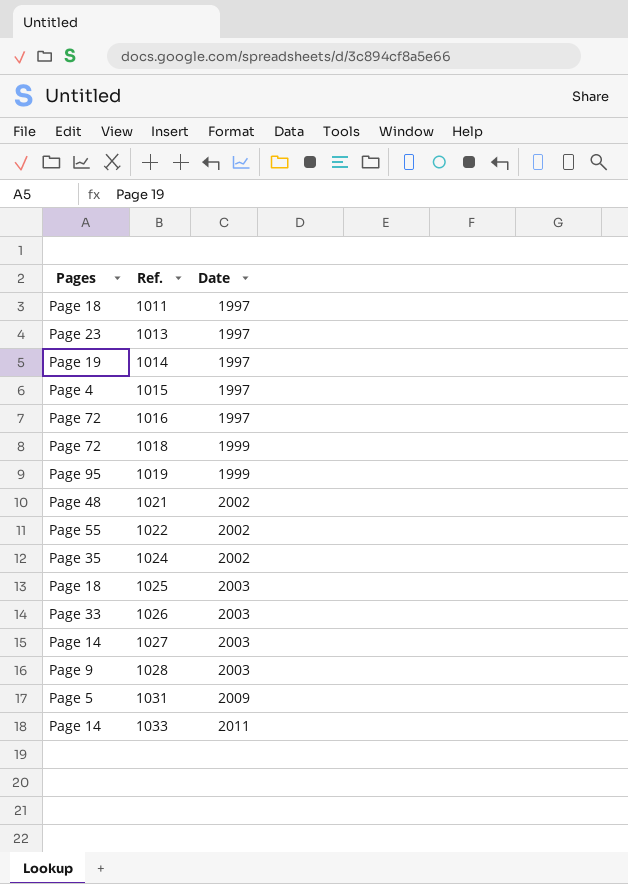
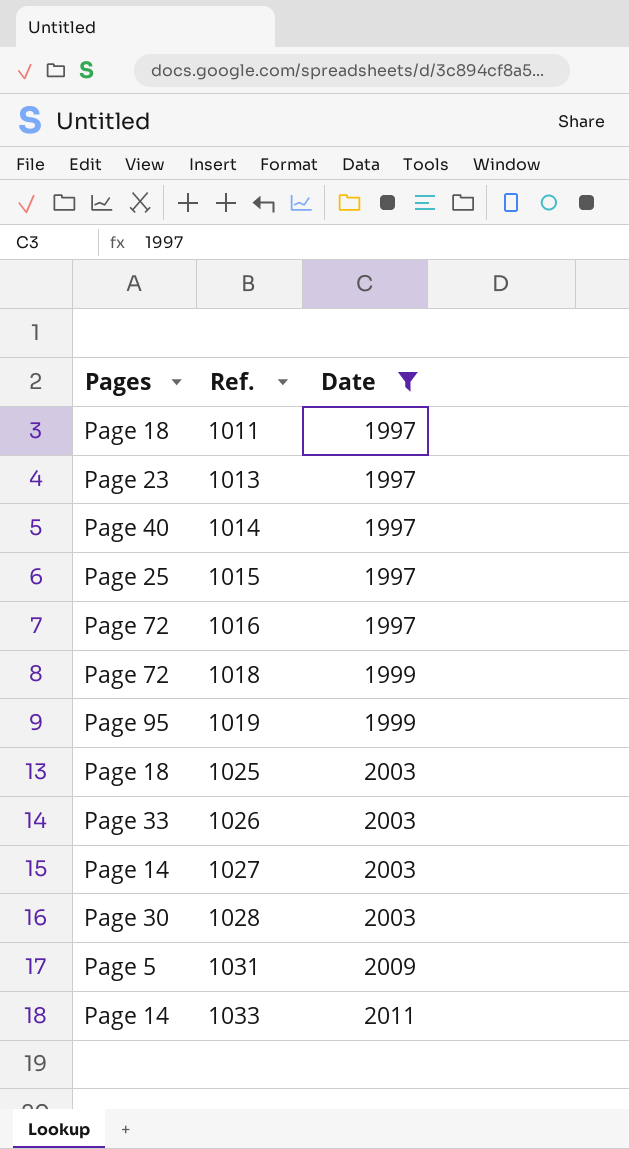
filter: none -> Date != 2002
1014 | Pages: Page 19 -> Page 40
1015 | Pages: Page 4 -> Page 25
1028 | Pages: Page 9 -> Page 30

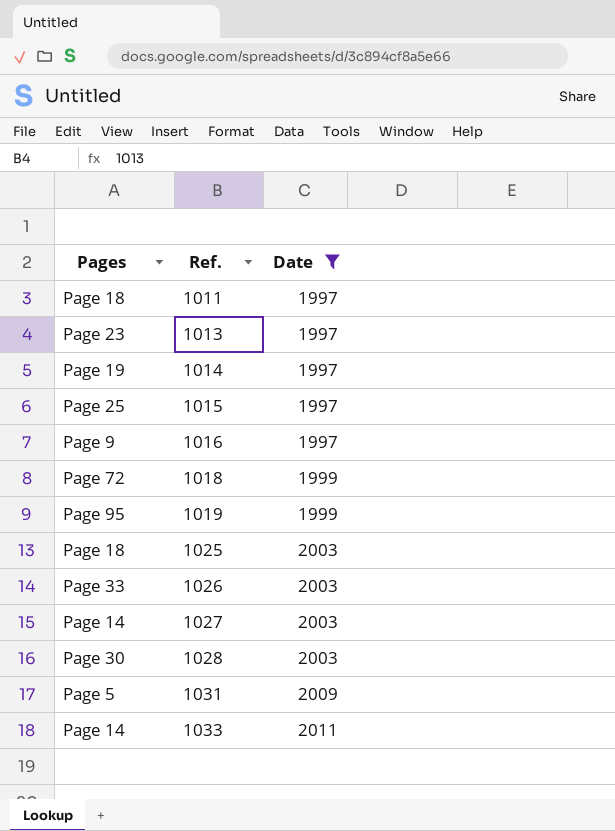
1014 | Pages: Page 40 -> Page 19
1016 | Pages: Page 72 -> Page 9

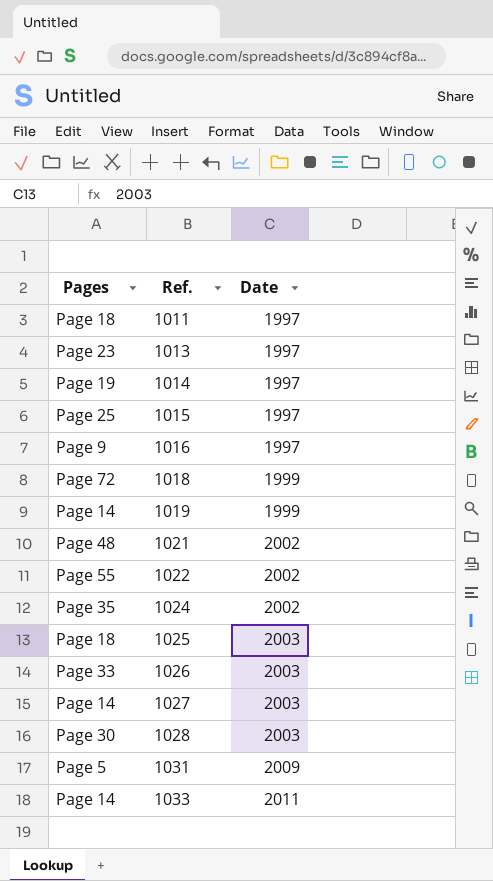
filter: Date != 2002 -> none
1019 | Pages: Page 95 -> Page 14

